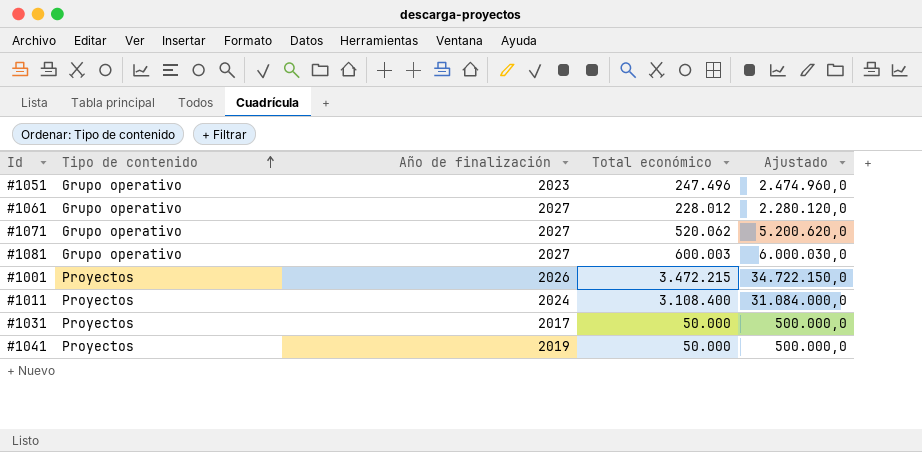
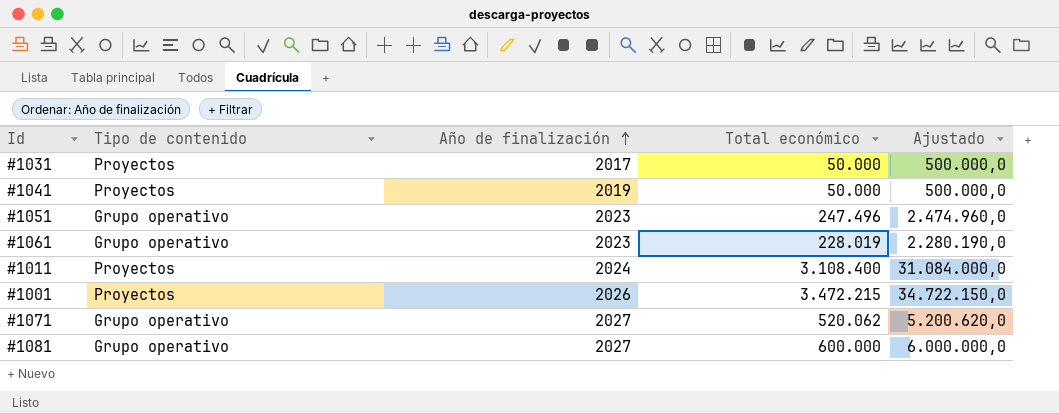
row order: Tipo de contenido ascending -> Año de finalización ascending
#1061 | Año de finalización: 2027 -> 2023
#1061 | Total económico: 228.012 -> 228.019
#1061 | Ajustado: 2.280.120,0 -> 2.280.190,0
#1081 | Total económico: 600.003 -> 600.000
#1081 | Ajustado: 6.000.030,0 -> 6.000.000,0

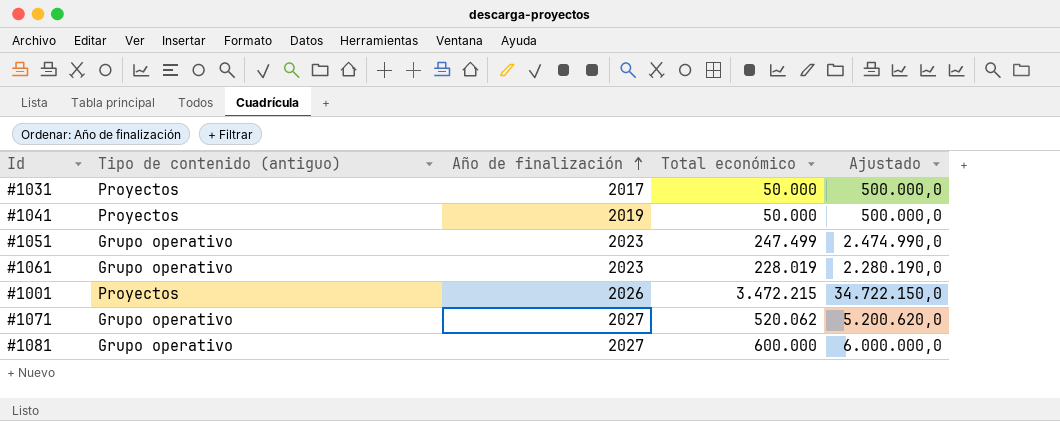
column name: Tipo de contenido -> Tipo de contenido (antiguo)
row #1011: Proyectos | 2024 | 3.108.400 | 31.084.000,0 -> none
#1051 | Total económico: 247.496 -> 247.499
#1051 | Ajustado: 2.474.960,0 -> 2.474.990,0

